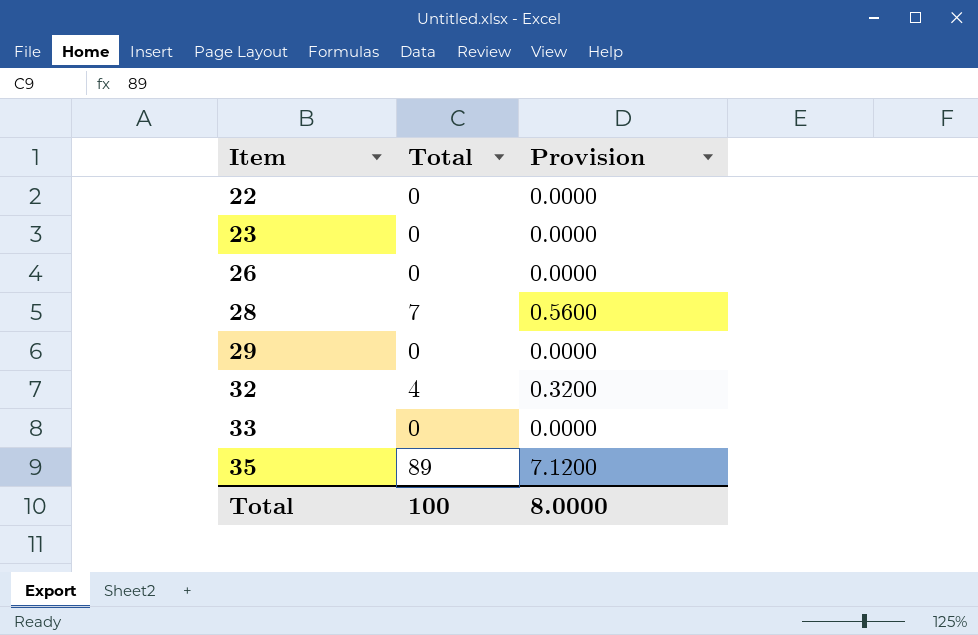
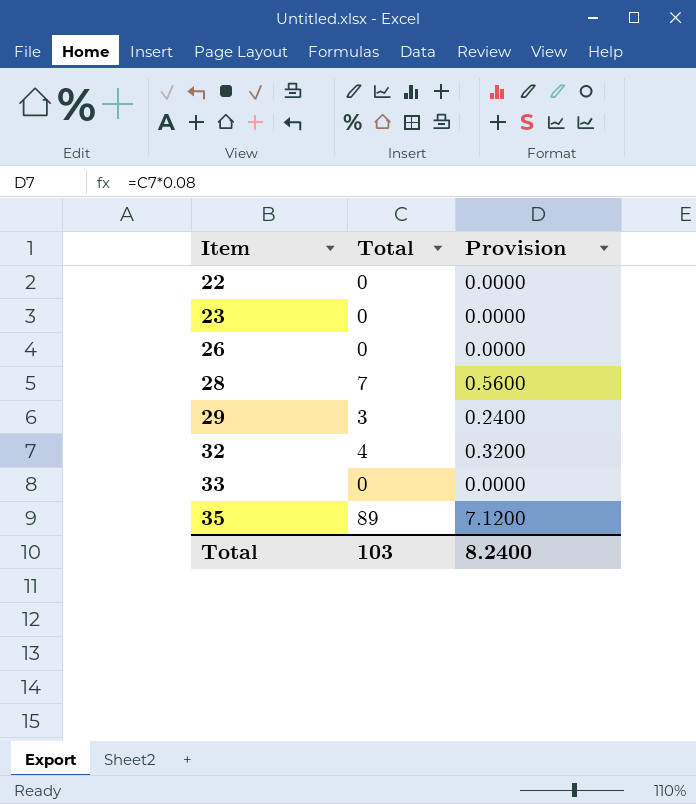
29 | Total: 0 -> 3
29 | Provision: 0.0000 -> 0.2400
Total | Total: 100 -> 103
Total | Provision: 8.0000 -> 8.2400

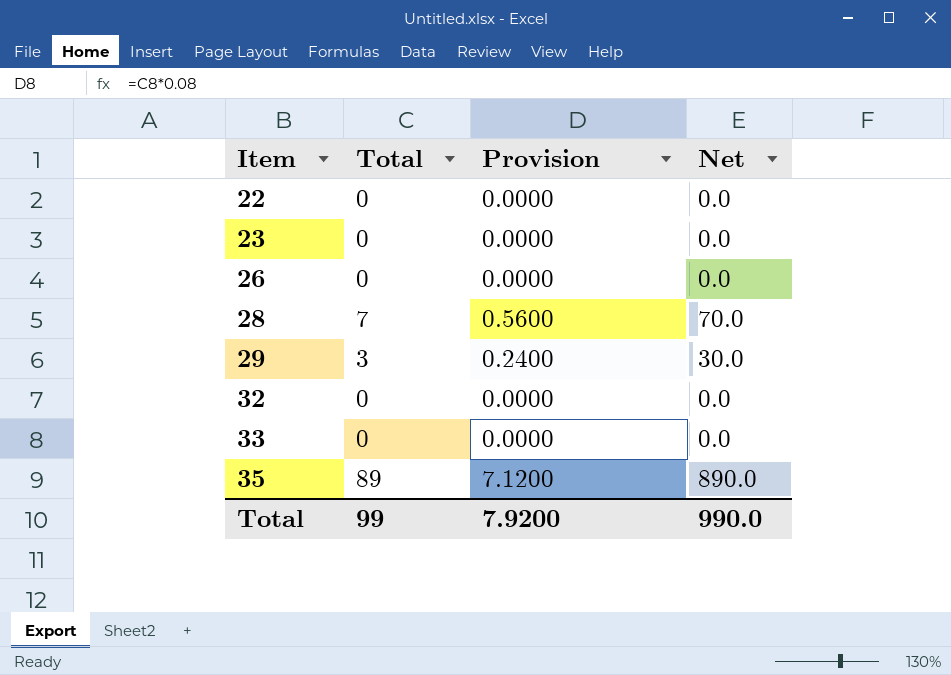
column Net | formula: none -> [Total] * 10
32 | Total: 4 -> 0
32 | Provision: 0.3200 -> 0.0000
Total | Total: 103 -> 99
Total | Provision: 8.2400 -> 7.9200

